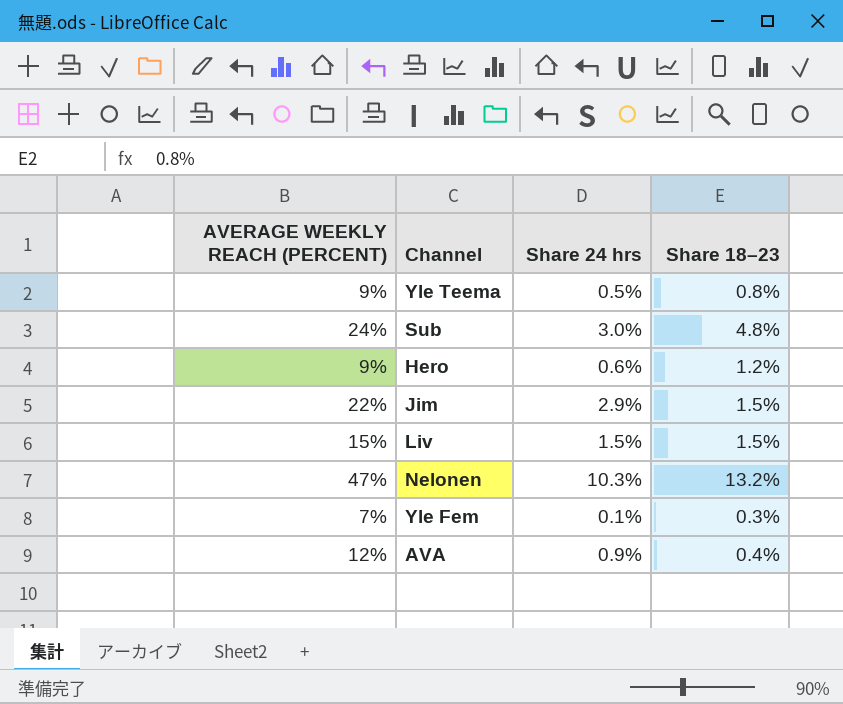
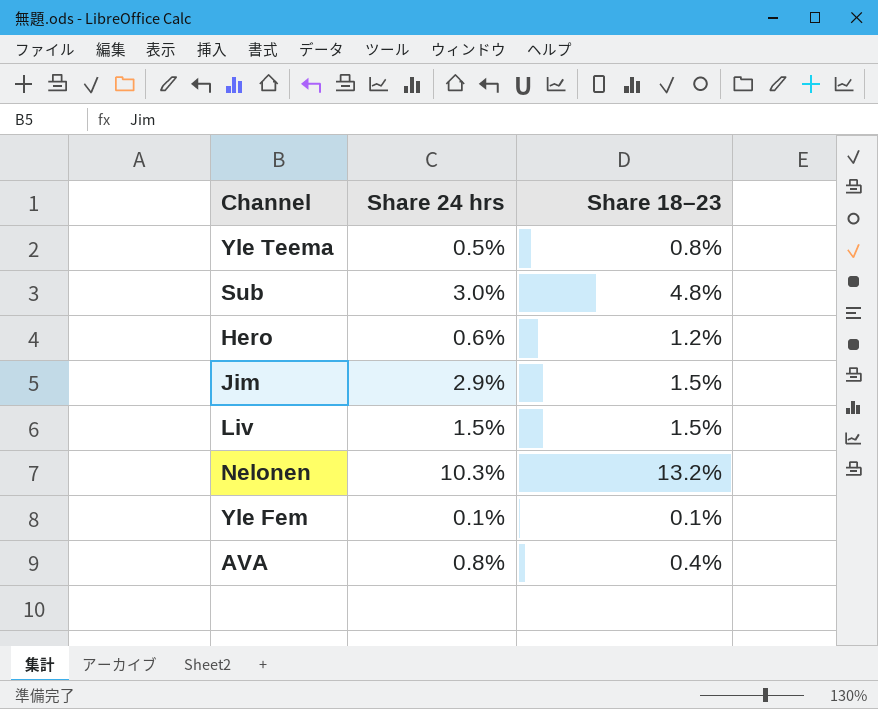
column AVERAGE WEEKLY REACH (PERCENT) | position: 1 -> none
Yle Fem | Share 18–23: 0.3% -> 0.1%
AVA | Share 24 hrs: 0.9% -> 0.8%

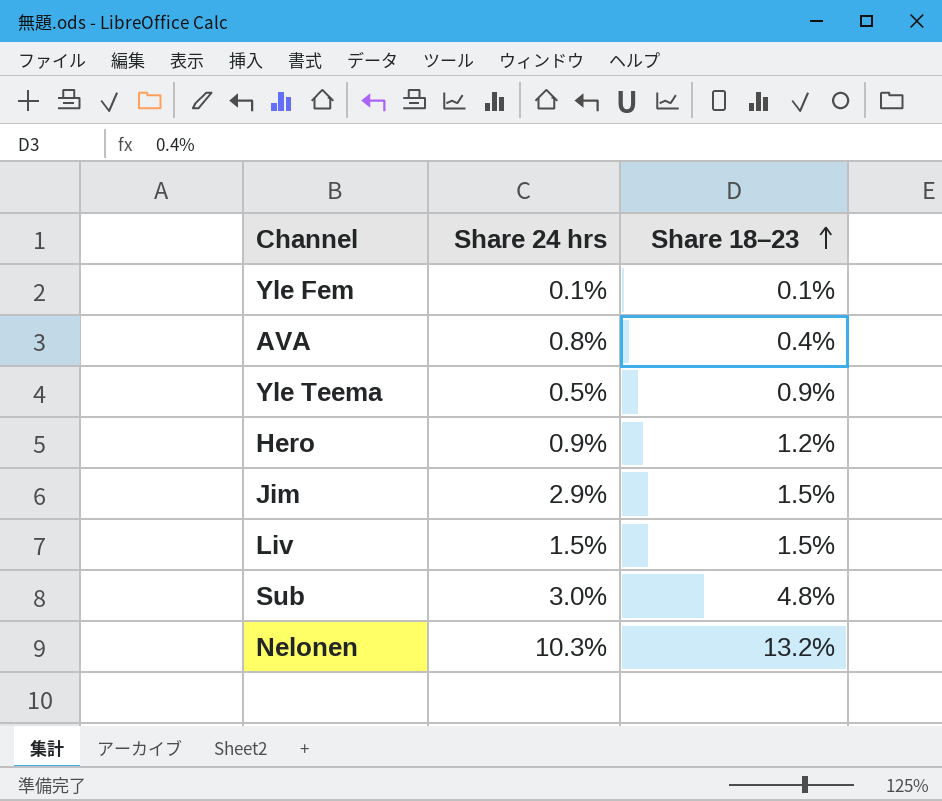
row order: none -> Share 18–23 ascending
Yle Teema | Share 18–23: 0.8% -> 0.9%
Hero | Share 24 hrs: 0.6% -> 0.9%

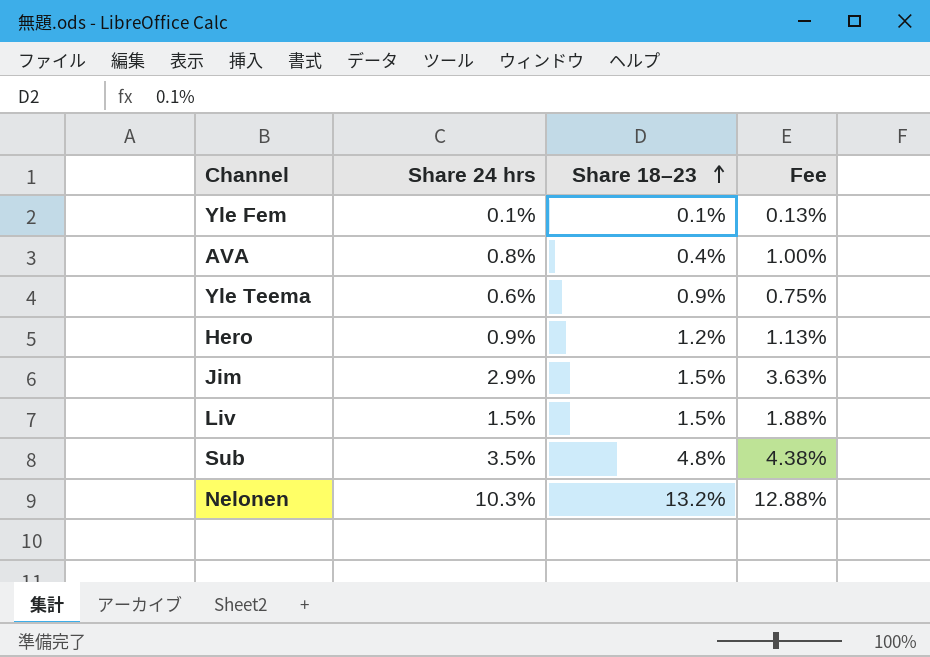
column Fee | formula: none -> [Share 24 hrs] * 1.25
Yle Teema | Share 24 hrs: 0.5% -> 0.6%
Sub | Share 24 hrs: 3.0% -> 3.5%

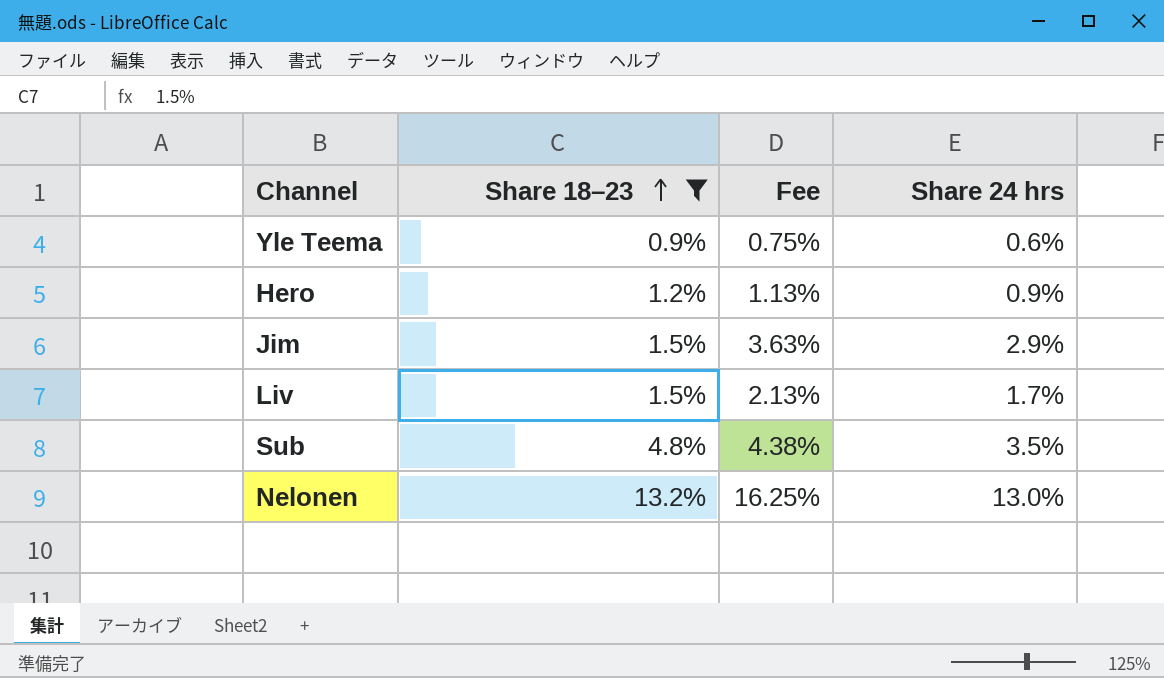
filter: none -> Share 18–23 >= 0.9%
column Share 24 hrs | position: 2 -> 4
Liv | Fee: 1.88% -> 2.13%
Liv | Share 24 hrs: 1.5% -> 1.7%
Nelonen | Fee: 12.88% -> 16.25%
Nelonen | Share 24 hrs: 10.3% -> 13.0%

